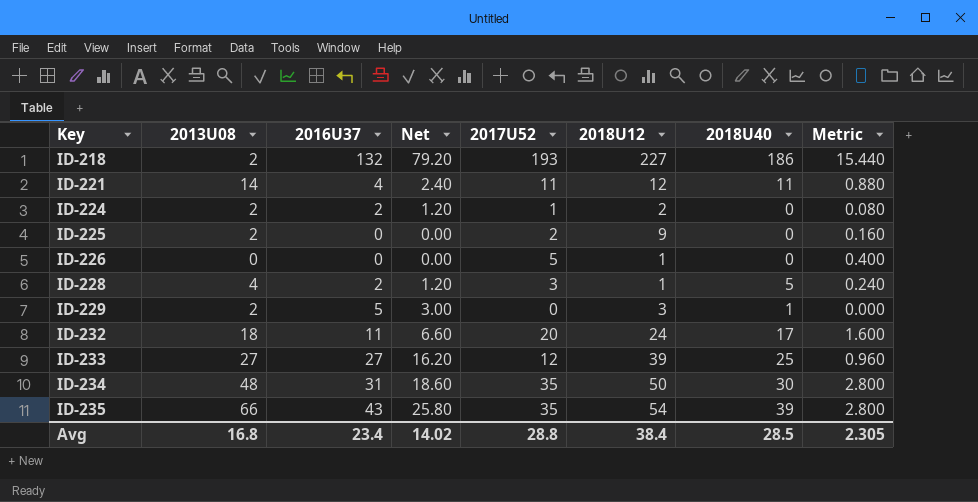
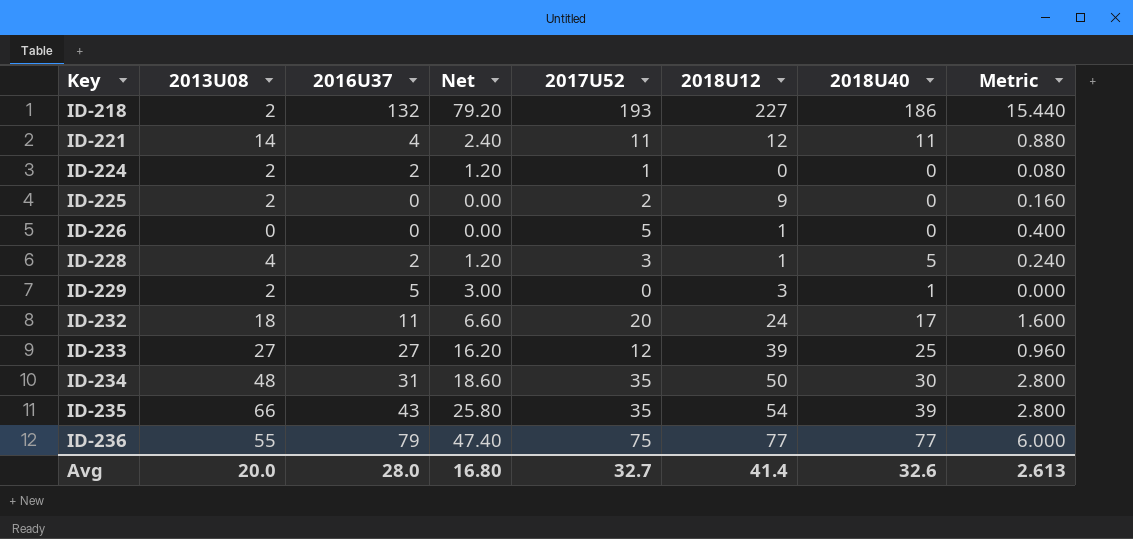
ID-224 | 2018U12: 2 -> 0
row ID-236: none -> 55 | 79 | 47.40 | 75 | 77 | 77 | 6.000
Avg | 2013U08: 16.8 -> 20.0
Avg | 2016U37: 23.4 -> 28.0
Avg | Net: 14.02 -> 16.80
Avg | 2017U52: 28.8 -> 32.7
Avg | 2018U12: 38.4 -> 41.4
Avg | 2018U40: 28.5 -> 32.6
Avg | Metric: 2.305 -> 2.613

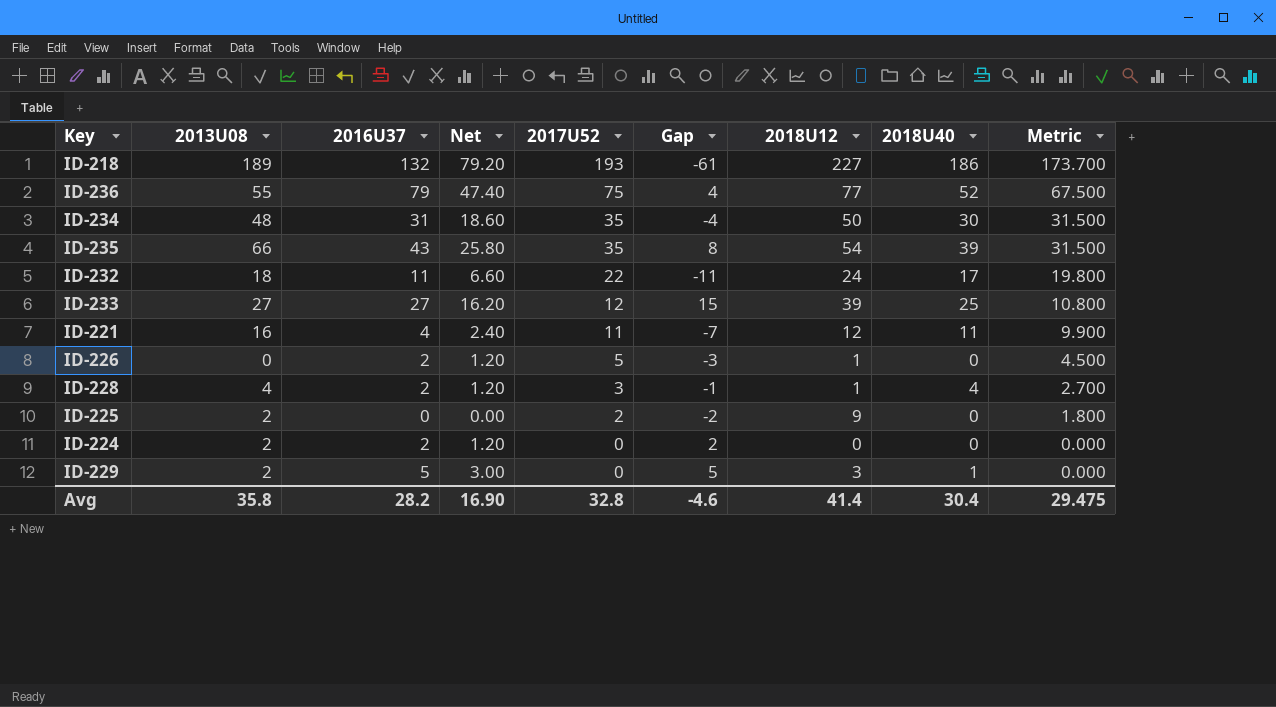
row order: Key ascending -> 2017U52 descending
column Gap | formula: none -> [2016U37] - [2017U52]
column Metric | formula: [2017U52] * 0.08 -> [2017U52] * 0.9
ID-218 | 2013U08: 2 -> 189
ID-236 | 2018U40: 77 -> 52
ID-232 | 2017U52: 20 -> 22
ID-221 | 2013U08: 14 -> 16
ID-226 | 2016U37: 0 -> 2
ID-226 | Net: 0.00 -> 1.20
ID-228 | 2018U40: 5 -> 4
ID-224 | 2017U52: 1 -> 0
Avg | 2013U08: 20.0 -> 35.8
Avg | 2016U37: 28.0 -> 28.2
Avg | Net: 16.80 -> 16.90
Avg | 2017U52: 32.7 -> 32.8
Avg | 2018U40: 32.6 -> 30.4
Avg | Metric: 2.613 -> 29.475

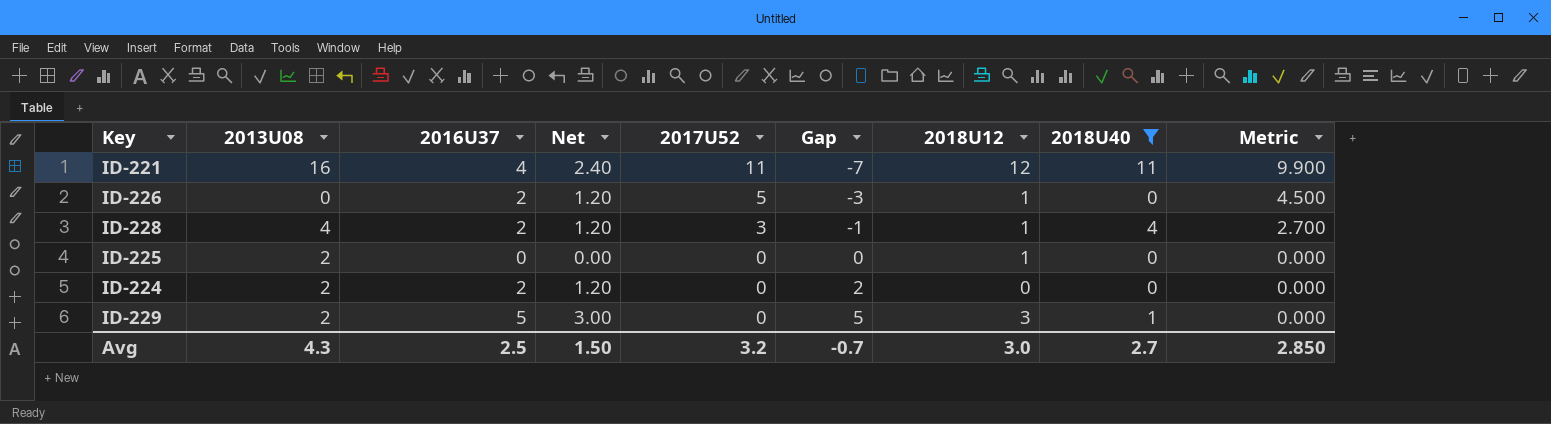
filter: none -> 2018U40 <= 11
ID-225 | 2017U52: 2 -> 0
ID-225 | Gap: -2 -> 0
ID-225 | 2018U12: 9 -> 1
ID-225 | Metric: 1.800 -> 0.000
Avg | 2013U08: 35.8 -> 4.3
Avg | 2016U37: 28.2 -> 2.5
Avg | Net: 16.90 -> 1.50
Avg | 2017U52: 32.8 -> 3.2
Avg | Gap: -4.6 -> -0.7
Avg | 2018U12: 41.4 -> 3.0
Avg | 2018U40: 30.4 -> 2.7
Avg | Metric: 29.475 -> 2.850

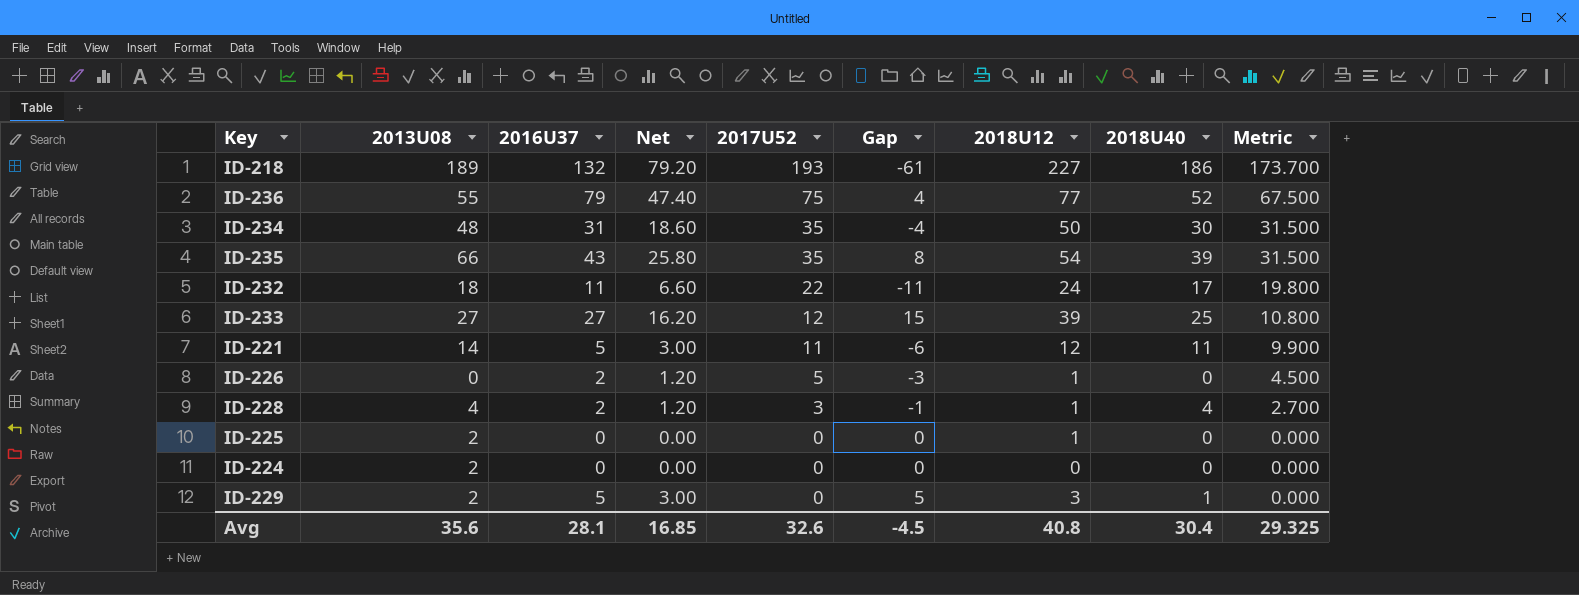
filter: 2018U40 <= 11 -> none
ID-221 | 2013U08: 16 -> 14
ID-221 | 2016U37: 4 -> 5
ID-221 | Net: 2.40 -> 3.00
ID-221 | Gap: -7 -> -6
ID-224 | 2016U37: 2 -> 0
ID-224 | Net: 1.20 -> 0.00
ID-224 | Gap: 2 -> 0
Avg | 2013U08: 4.3 -> 35.6
Avg | 2016U37: 2.5 -> 28.1
Avg | Net: 1.50 -> 16.85
Avg | 2017U52: 3.2 -> 32.6
Avg | Gap: -0.7 -> -4.5
Avg | 2018U12: 3.0 -> 40.8
Avg | 2018U40: 2.7 -> 30.4
Avg | Metric: 2.850 -> 29.325

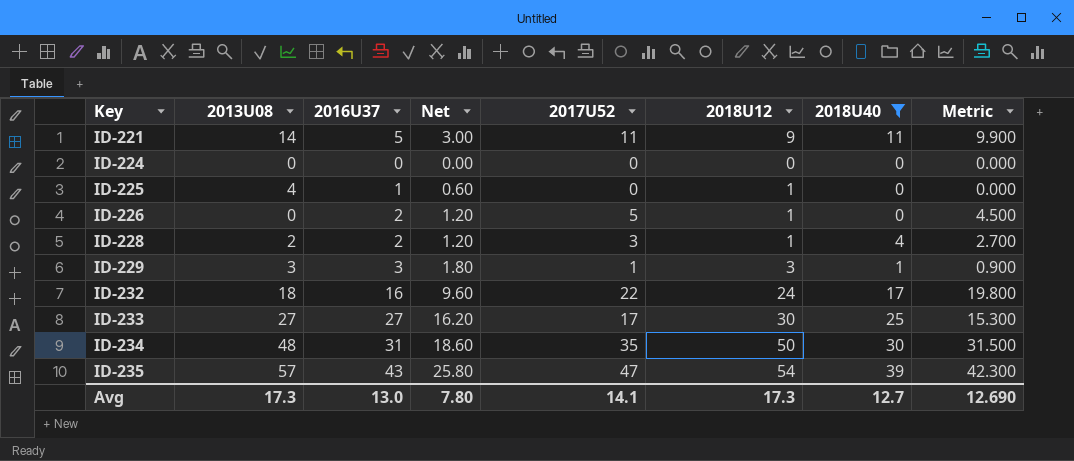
filter: none -> 2018U40 <= 39
row order: 2017U52 descending -> Key ascending
column Gap | formula: [2016U37] - [2017U52] -> none
ID-221 | 2018U12: 12 -> 9
ID-224 | 2013U08: 2 -> 0
ID-225 | 2013U08: 2 -> 4
ID-225 | 2016U37: 0 -> 1
ID-225 | Net: 0.00 -> 0.60
ID-228 | 2013U08: 4 -> 2
ID-229 | 2013U08: 2 -> 3
ID-229 | 2016U37: 5 -> 3
ID-229 | Net: 3.00 -> 1.80
ID-229 | 2017U52: 0 -> 1
ID-229 | Metric: 0.000 -> 0.900
ID-232 | 2016U37: 11 -> 16
ID-232 | Net: 6.60 -> 9.60
ID-233 | 2017U52: 12 -> 17
ID-233 | 2018U12: 39 -> 30
ID-233 | Metric: 10.800 -> 15.300
ID-235 | 2013U08: 66 -> 57
ID-235 | 2017U52: 35 -> 47
ID-235 | Metric: 31.500 -> 42.300
Avg | 2013U08: 35.6 -> 17.3
Avg | 2016U37: 28.1 -> 13.0
Avg | Net: 16.85 -> 7.80
Avg | 2017U52: 32.6 -> 14.1
Avg | 2018U12: 40.8 -> 17.3
Avg | 2018U40: 30.4 -> 12.7
Avg | Metric: 29.325 -> 12.690

